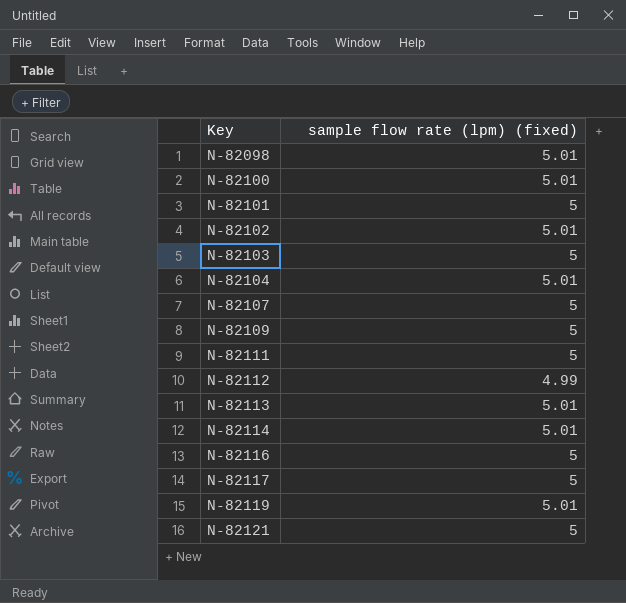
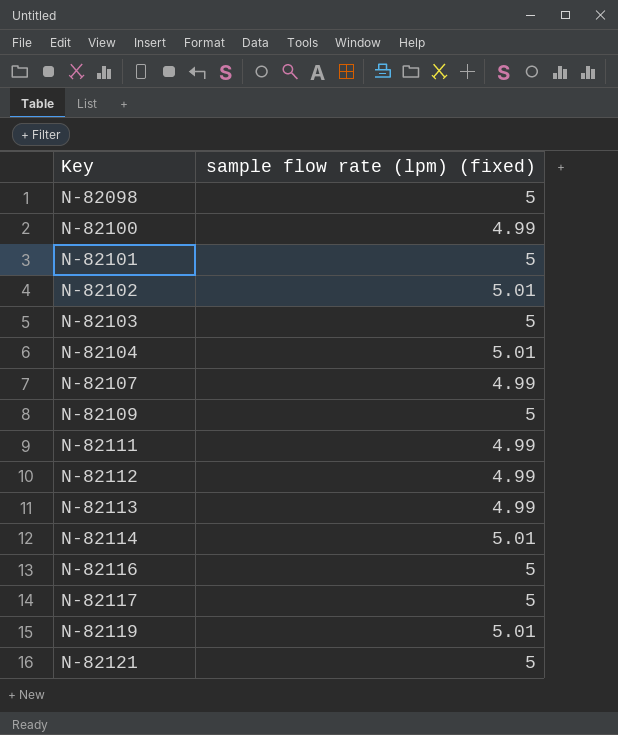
N-82098 | sample flow rate (lpm) (fixed): 5.01 -> 5
N-82100 | sample flow rate (lpm) (fixed): 5.01 -> 4.99
N-82107 | sample flow rate (lpm) (fixed): 5 -> 4.99
N-82111 | sample flow rate (lpm) (fixed): 5 -> 4.99
N-82113 | sample flow rate (lpm) (fixed): 5.01 -> 4.99

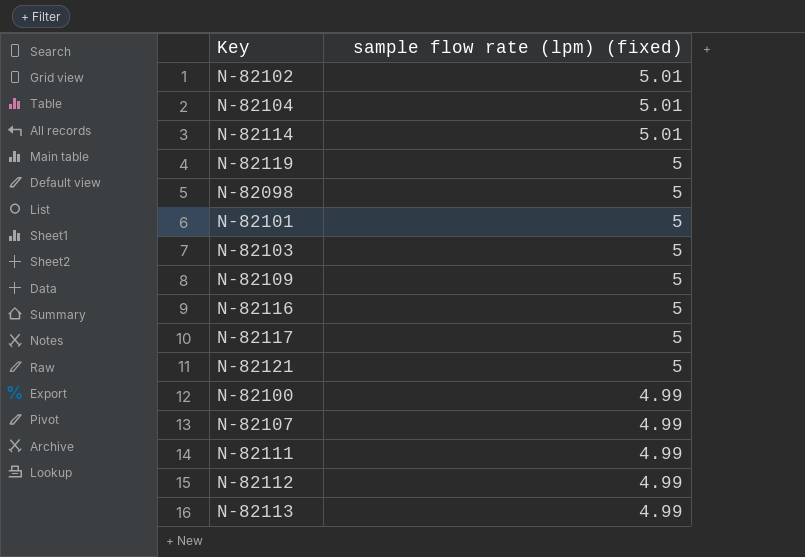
row order: Key ascending -> sample flow rate (lpm) (fixed) descending
N-82119 | sample flow rate (lpm) (fixed): 5.01 -> 5

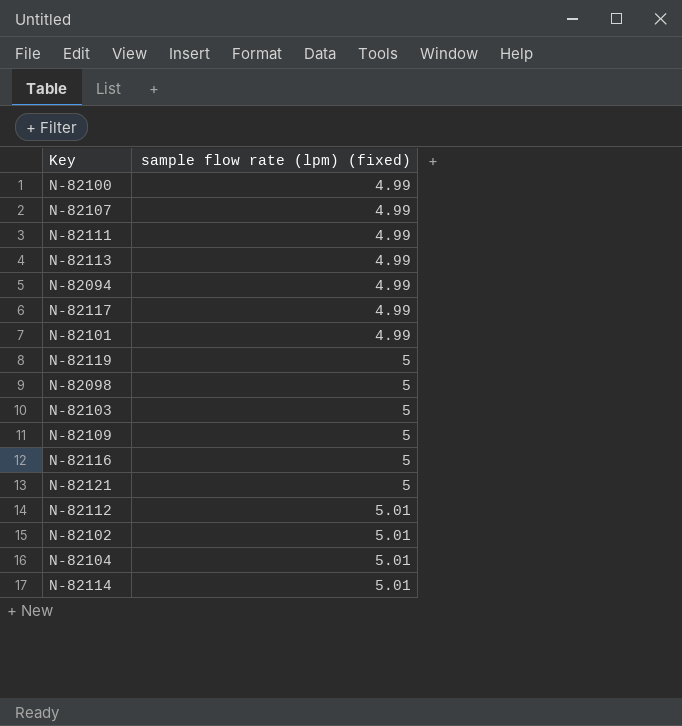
row order: sample flow rate (lpm) (fixed) descending -> sample flow rate (lpm) (fixed) ascending
row N-82094: none -> 4.99
N-82117 | sample flow rate (lpm) (fixed): 5 -> 4.99
N-82101 | sample flow rate (lpm) (fixed): 5 -> 4.99
N-82112 | sample flow rate (lpm) (fixed): 4.99 -> 5.01

